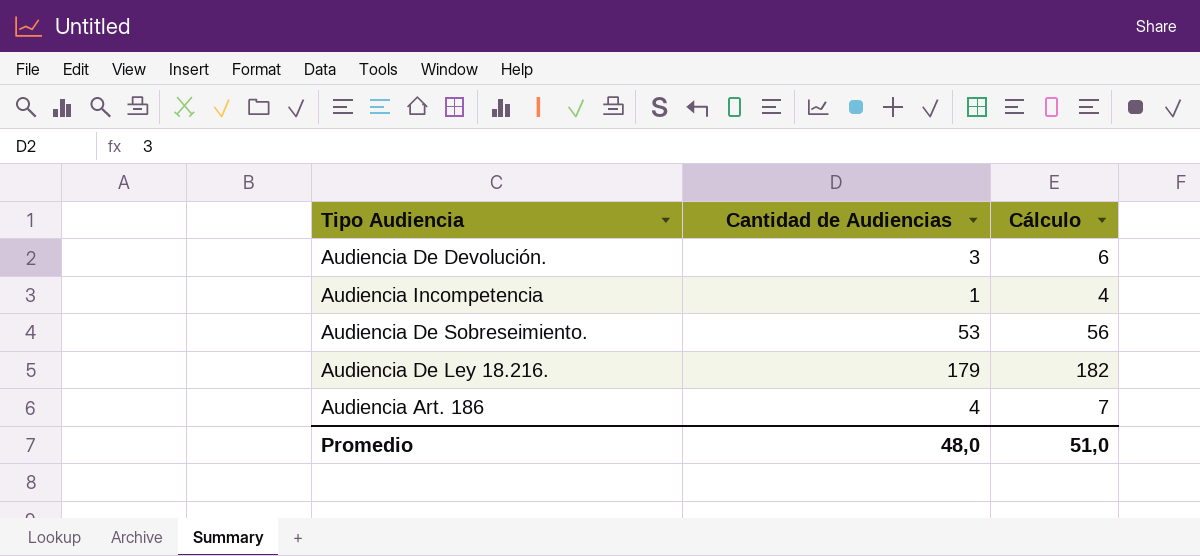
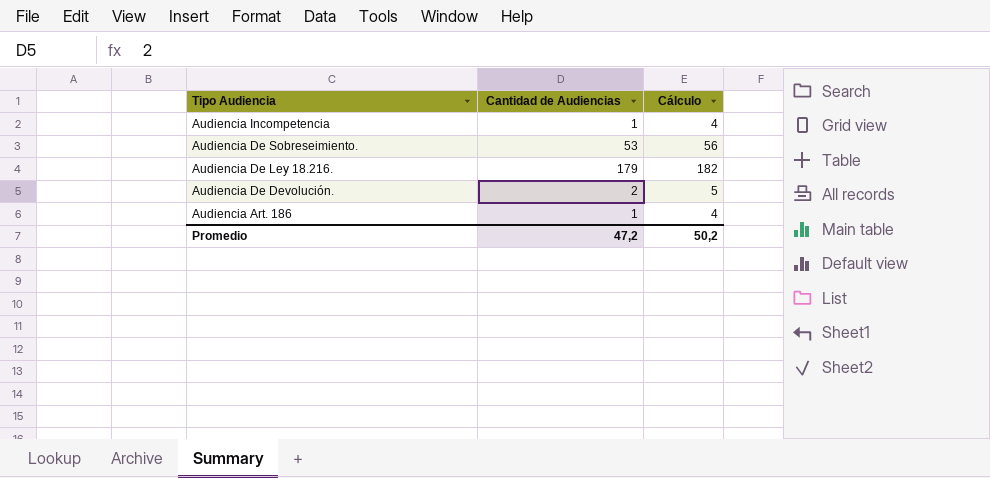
row order: none -> Tipo Audiencia descending
Audiencia De Devolución. | Cantidad de Audiencias: 3 -> 2
Audiencia De Devolución. | Cálculo: 6 -> 5
Audiencia Art. 186 | Cantidad de Audiencias: 4 -> 1
Audiencia Art. 186 | Cálculo: 7 -> 4
Promedio | Cantidad de Audiencias: 48,0 -> 47,2
Promedio | Cálculo: 51,0 -> 50,2

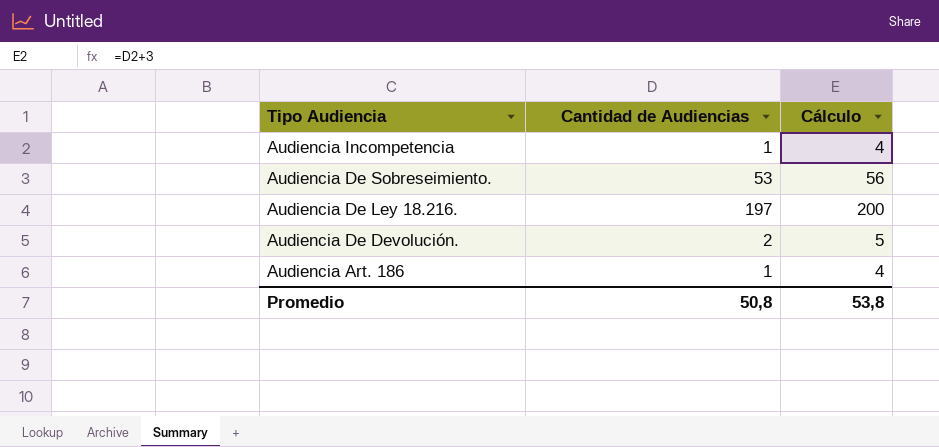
Audiencia De Ley 18.216. | Cantidad de Audiencias: 179 -> 197
Audiencia De Ley 18.216. | Cálculo: 182 -> 200
Promedio | Cantidad de Audiencias: 47,2 -> 50,8
Promedio | Cálculo: 50,2 -> 53,8

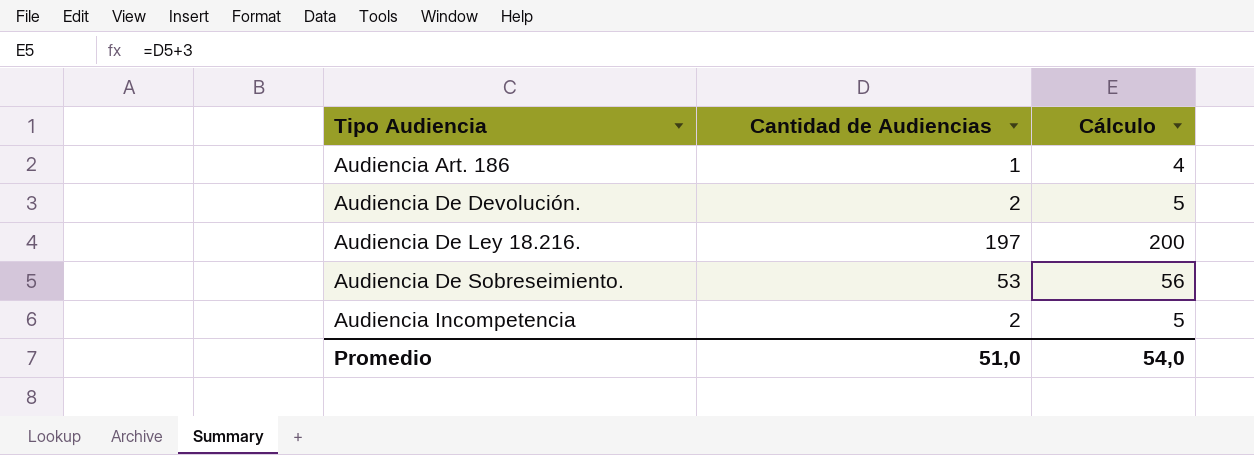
row order: Tipo Audiencia descending -> Tipo Audiencia ascending
Audiencia Incompetencia | Cantidad de Audiencias: 1 -> 2
Audiencia Incompetencia | Cálculo: 4 -> 5
Promedio | Cantidad de Audiencias: 50,8 -> 51,0
Promedio | Cálculo: 53,8 -> 54,0

